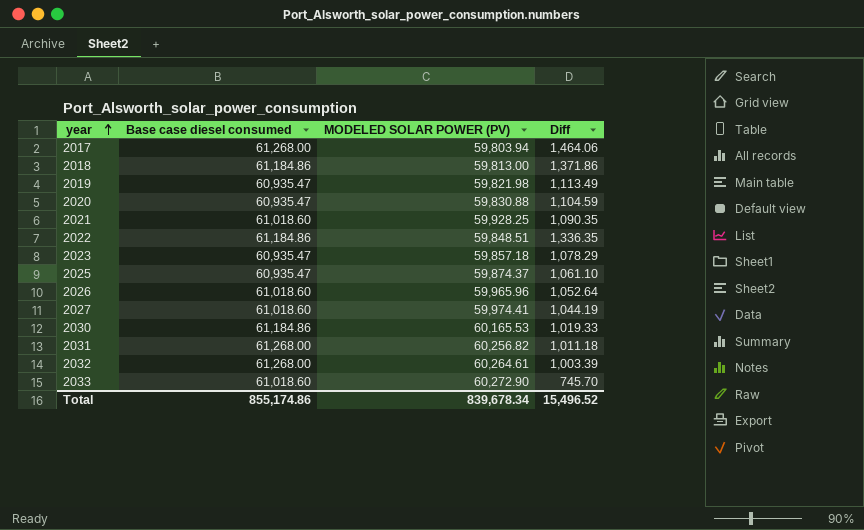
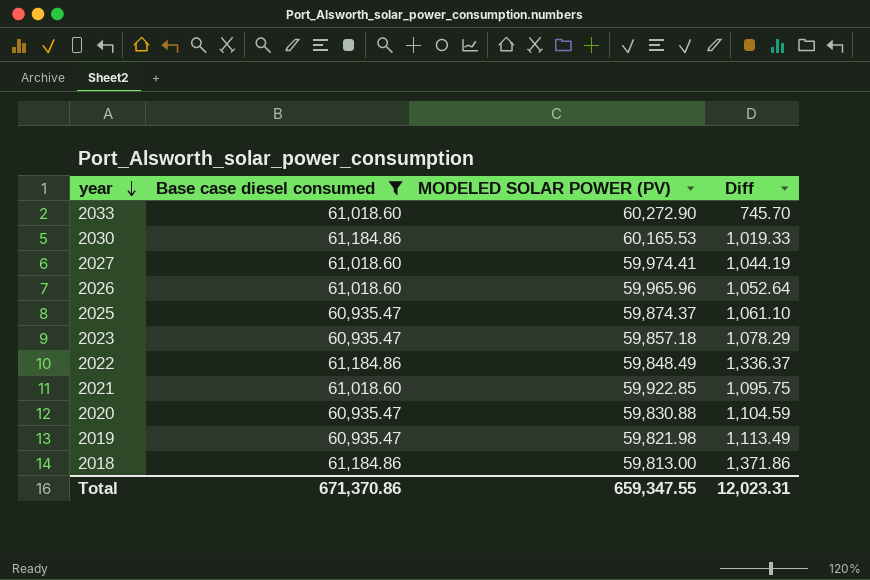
filter: none -> Base case diesel consumed != 61,268.00
row order: year ascending -> year descending
2022 | MODELED SOLAR POWER (PV): 59,848.51 -> 59,848.49
2022 | Diff: 1,336.35 -> 1,336.37
2021 | MODELED SOLAR POWER (PV): 59,928.25 -> 59,922.85
2021 | Diff: 1,090.35 -> 1,095.75
Total | Base case diesel consumed: 855,174.86 -> 671,370.86
Total | MODELED SOLAR POWER (PV): 839,678.34 -> 659,347.55
Total | Diff: 15,496.52 -> 12,023.31

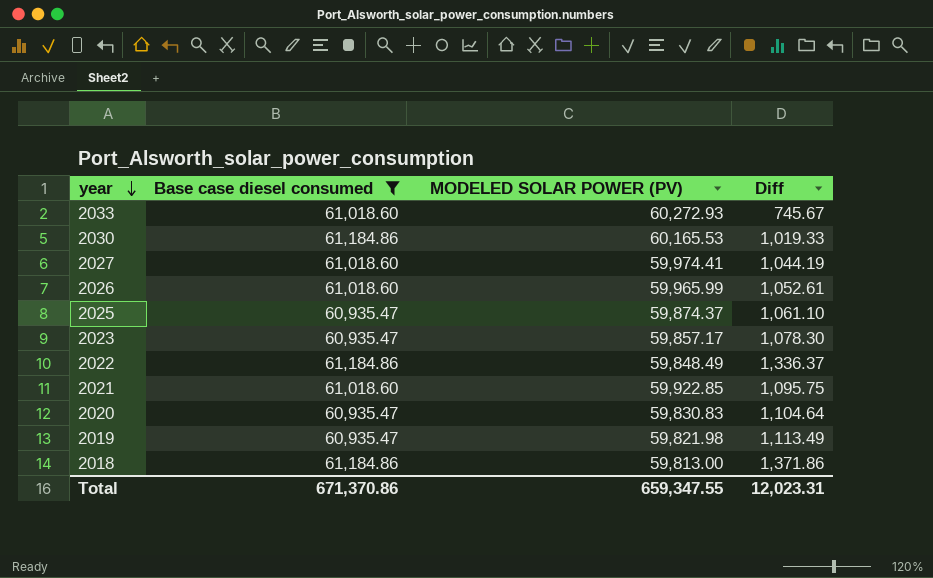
2033 | MODELED SOLAR POWER (PV): 60,272.90 -> 60,272.93
2033 | Diff: 745.70 -> 745.67
2026 | MODELED SOLAR POWER (PV): 59,965.96 -> 59,965.99
2026 | Diff: 1,052.64 -> 1,052.61
2023 | MODELED SOLAR POWER (PV): 59,857.18 -> 59,857.17
2023 | Diff: 1,078.29 -> 1,078.30
2020 | MODELED SOLAR POWER (PV): 59,830.88 -> 59,830.83
2020 | Diff: 1,104.59 -> 1,104.64

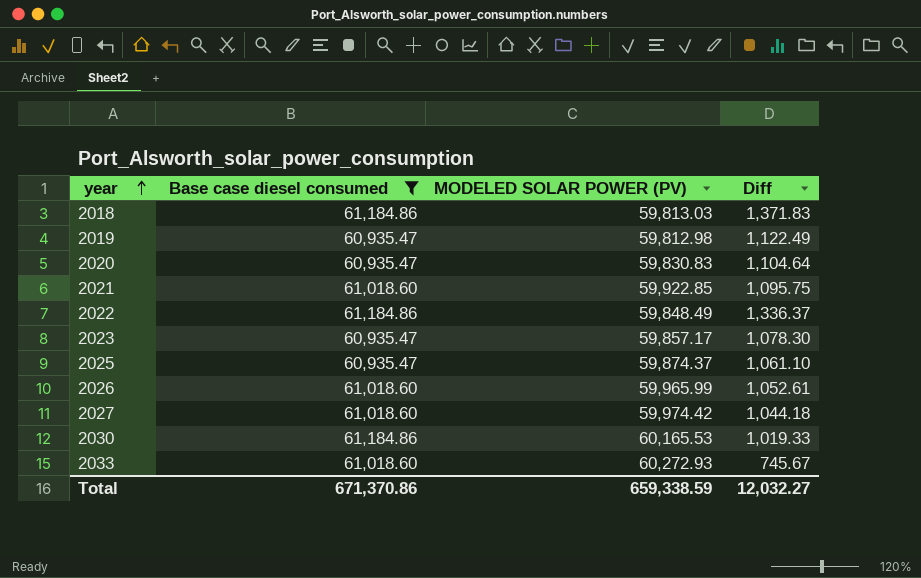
row order: year descending -> year ascending
2018 | MODELED SOLAR POWER (PV): 59,813.00 -> 59,813.03
2018 | Diff: 1,371.86 -> 1,371.83
2019 | MODELED SOLAR POWER (PV): 59,821.98 -> 59,812.98
2019 | Diff: 1,113.49 -> 1,122.49
2027 | MODELED SOLAR POWER (PV): 59,974.41 -> 59,974.42
2027 | Diff: 1,044.19 -> 1,044.18
Total | MODELED SOLAR POWER (PV): 659,347.55 -> 659,338.59
Total | Diff: 12,023.31 -> 12,032.27

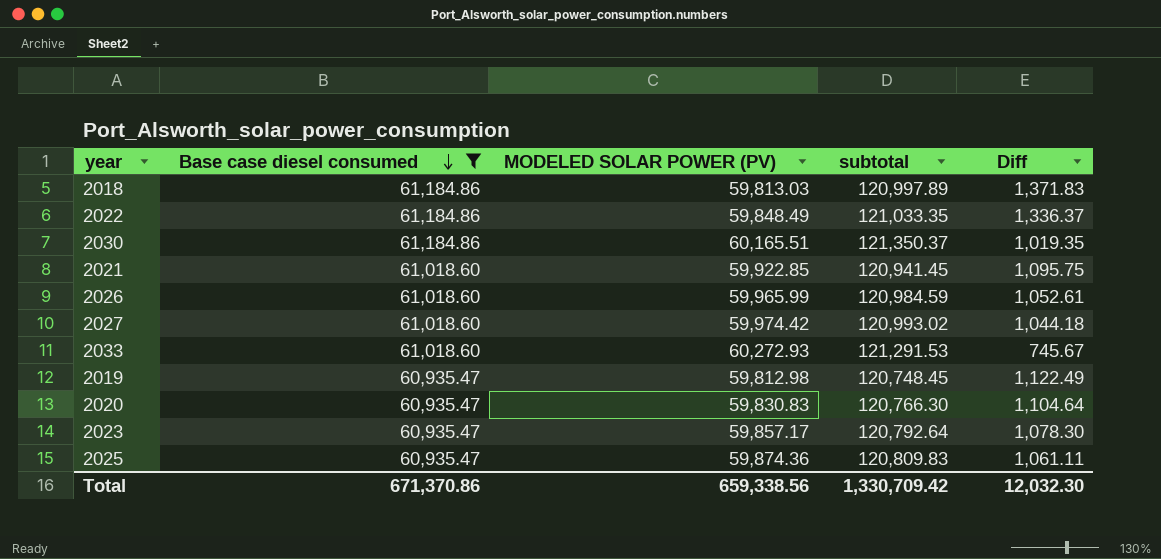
row order: year ascending -> Base case diesel consumed descending
column subtotal | formula: none -> [Base case diesel consumed] + [MODELED SOLAR POWER (PV)]
2030 | MODELED SOLAR POWER (PV): 60,165.53 -> 60,165.51
2030 | Diff: 1,019.33 -> 1,019.35
2025 | MODELED SOLAR POWER (PV): 59,874.37 -> 59,874.36
2025 | Diff: 1,061.10 -> 1,061.11
Total | MODELED SOLAR POWER (PV): 659,338.59 -> 659,338.56
Total | Diff: 12,032.27 -> 12,032.30

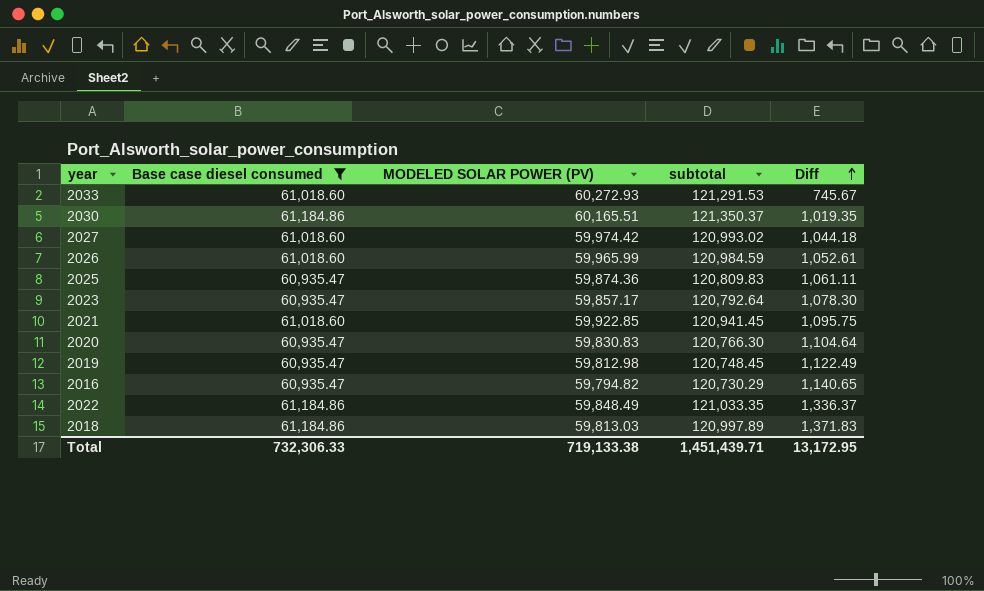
row order: Base case diesel consumed descending -> Diff ascending
row 2016: none -> 60,935.47 | 59,794.82 | 120,730.29 | 1,140.65
Total | Base case diesel consumed: 671,370.86 -> 732,306.33
Total | MODELED SOLAR POWER (PV): 659,338.56 -> 719,133.38
Total | subtotal: 1,330,709.42 -> 1,451,439.71
Total | Diff: 12,032.30 -> 13,172.95

